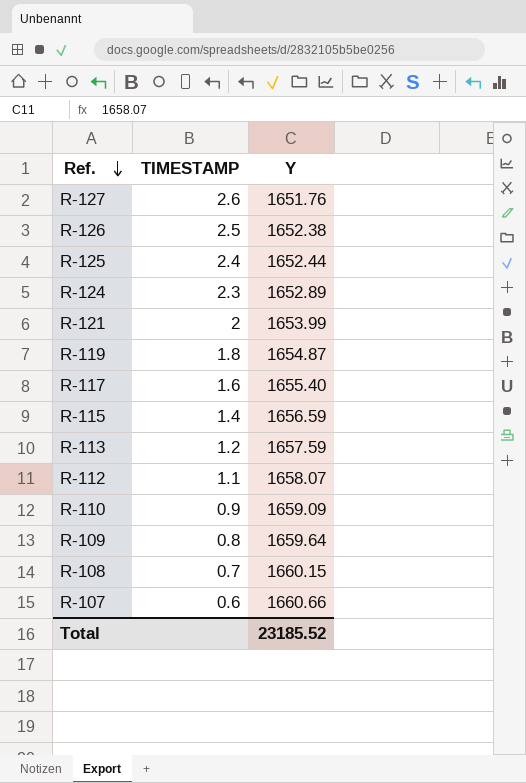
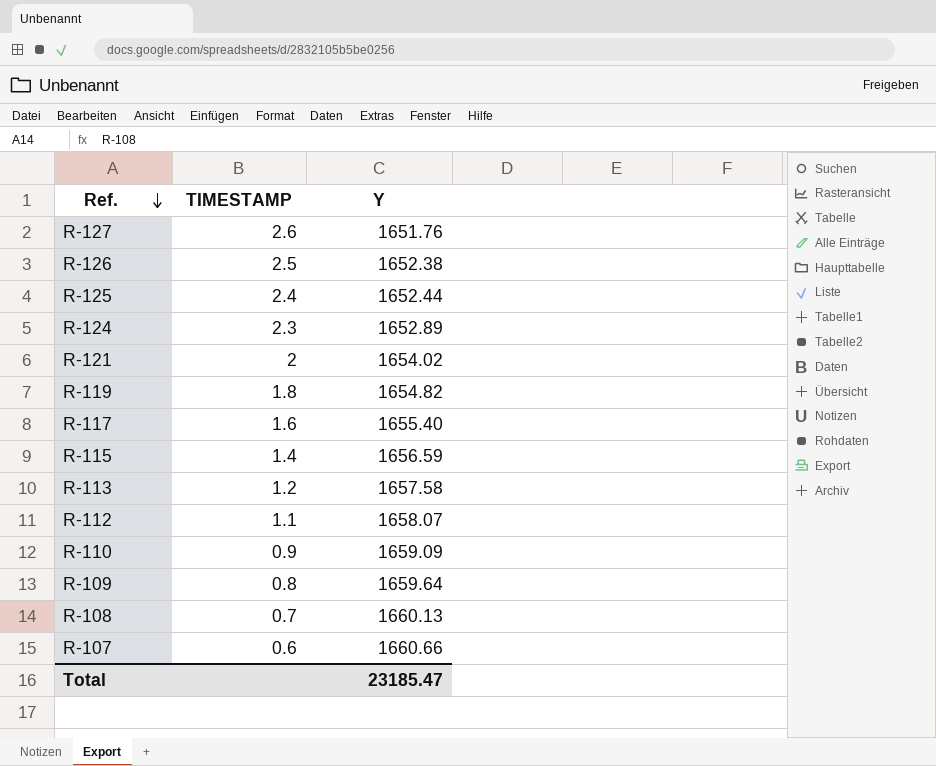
R-121 | Y: 1653.99 -> 1654.02
R-119 | Y: 1654.87 -> 1654.82
R-113 | Y: 1657.59 -> 1657.58
R-108 | Y: 1660.15 -> 1660.13
Total | Y: 23185.52 -> 23185.47

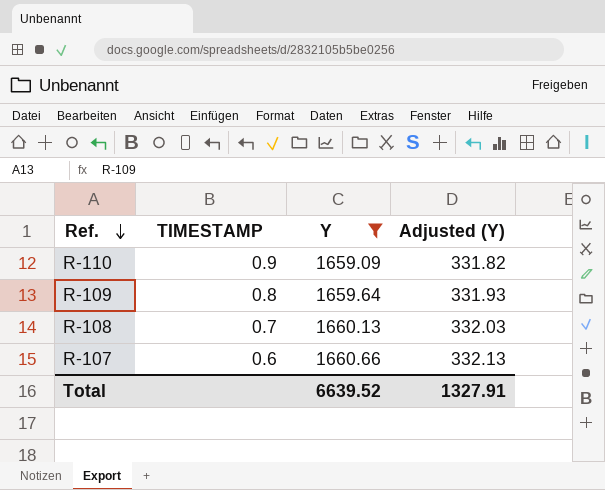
filter: none -> Y >= 1659.09
column Adjusted (Y) | formula: none -> [Y] * 0.2
Total | Y: 23185.47 -> 6639.52

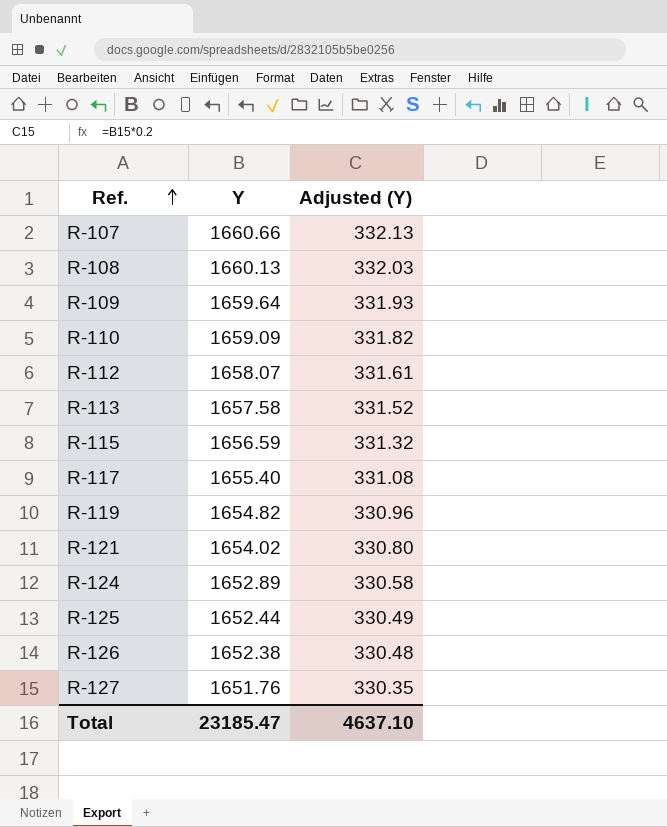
filter: Y >= 1659.09 -> none
row order: Ref. descending -> Ref. ascending
column TIMESTAMP | position: 2 -> none
Total | Y: 6639.52 -> 23185.47
Total | Adjusted (Y): 1327.91 -> 4637.10

